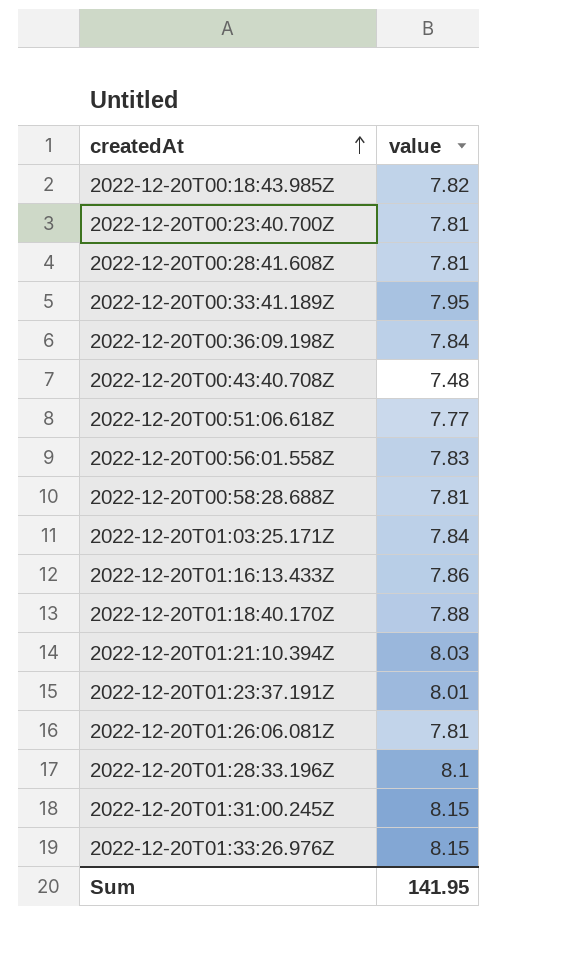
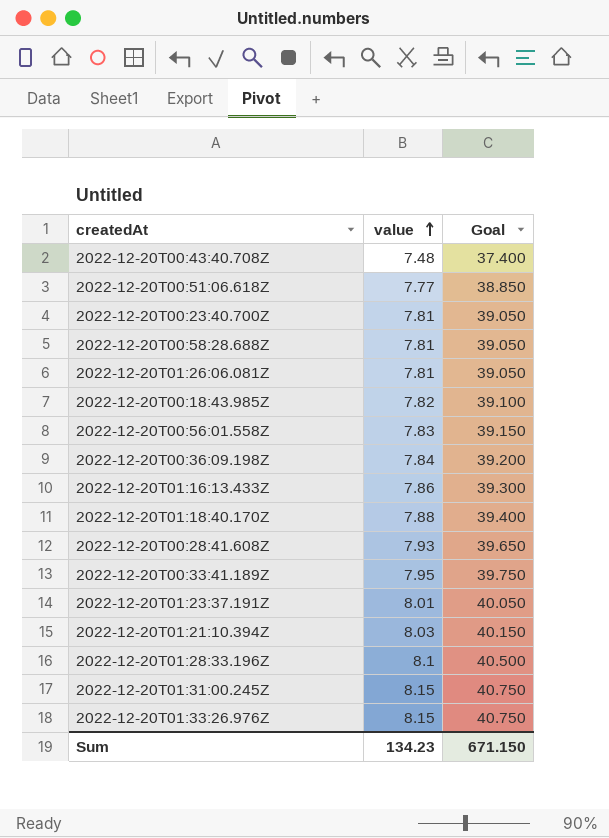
row order: createdAt ascending -> value ascending
column Goal | formula: none -> [value] * 5
row 2022-12-20T01:03:25.171Z: 7.84 -> none
2022-12-20T00:28:41.608Z | value: 7.81 -> 7.93
Sum | value: 141.95 -> 134.23

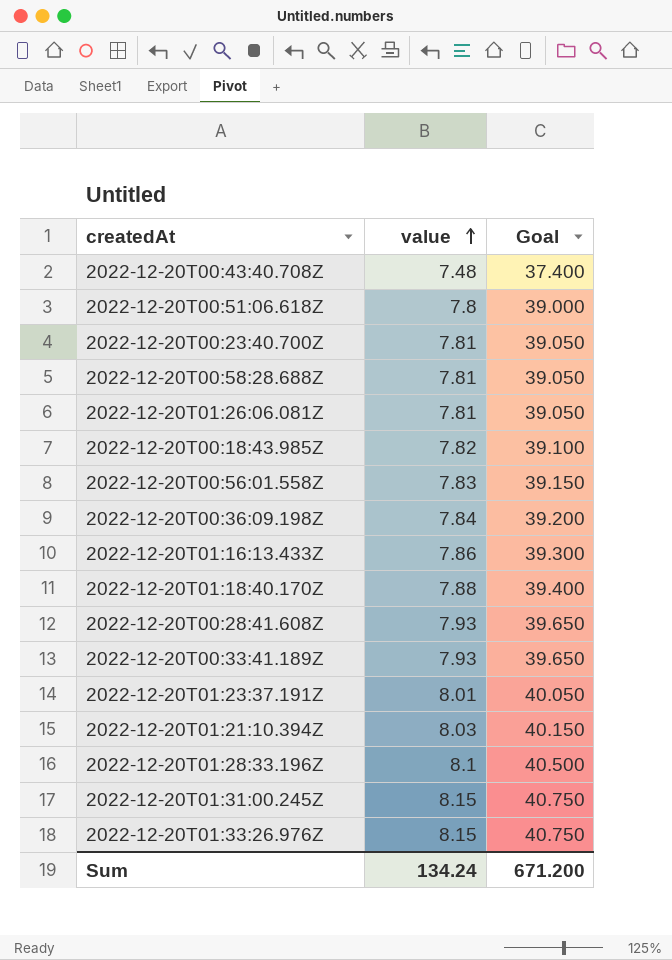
2022-12-20T00:51:06.618Z | value: 7.77 -> 7.8
2022-12-20T00:51:06.618Z | Goal: 38.850 -> 39.000
2022-12-20T00:33:41.189Z | value: 7.95 -> 7.93
2022-12-20T00:33:41.189Z | Goal: 39.750 -> 39.650
Sum | value: 134.23 -> 134.24
Sum | Goal: 671.150 -> 671.200

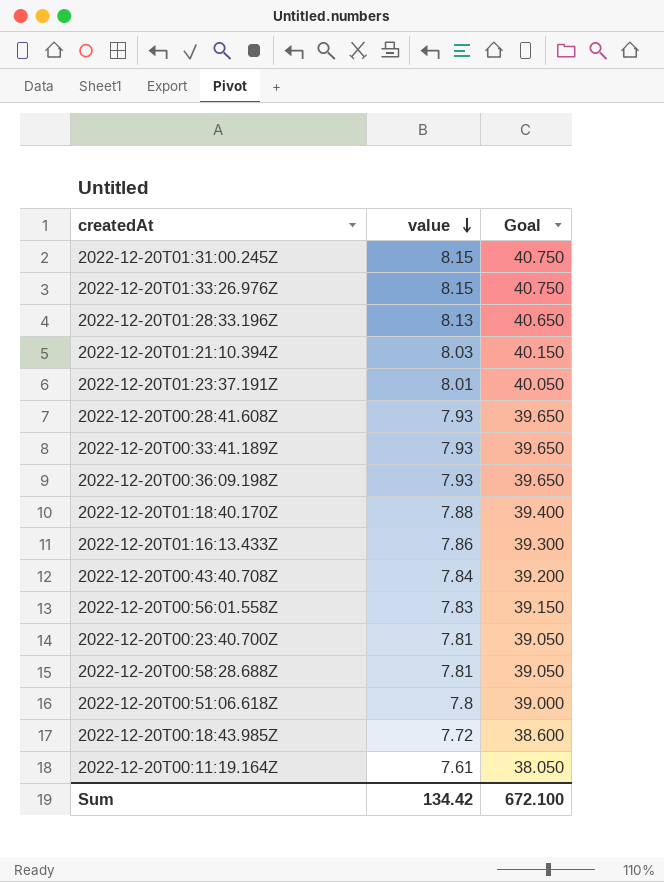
row order: value ascending -> value descending
row 2022-12-20T01:26:06.081Z: 7.81 | 39.050 -> none
2022-12-20T01:28:33.196Z | value: 8.1 -> 8.13
2022-12-20T01:28:33.196Z | Goal: 40.500 -> 40.650
2022-12-20T00:36:09.198Z | value: 7.84 -> 7.93
2022-12-20T00:36:09.198Z | Goal: 39.200 -> 39.650
2022-12-20T00:43:40.708Z | value: 7.48 -> 7.84
2022-12-20T00:43:40.708Z | Goal: 37.400 -> 39.200
2022-12-20T00:18:43.985Z | value: 7.82 -> 7.72
2022-12-20T00:18:43.985Z | Goal: 39.100 -> 38.600
row 2022-12-20T00:11:19.164Z: none -> 7.61 | 38.050
Sum | value: 134.24 -> 134.42
Sum | Goal: 671.200 -> 672.100

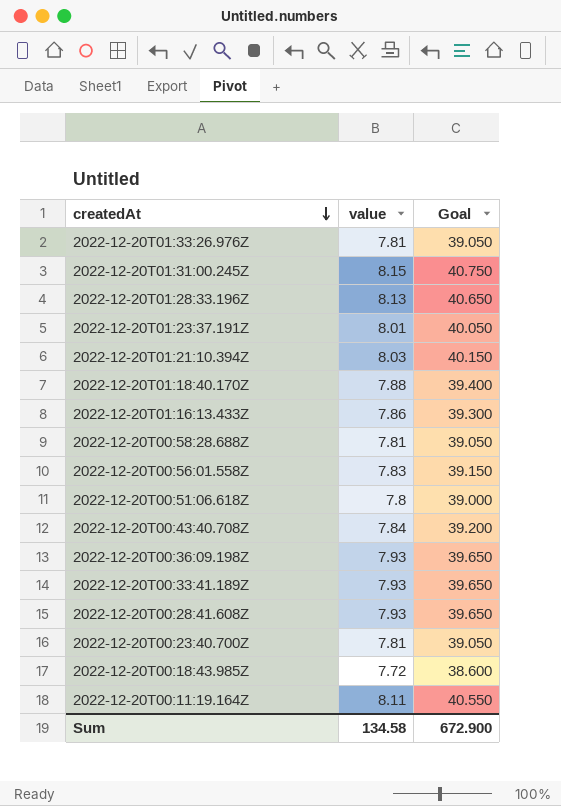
row order: value descending -> createdAt descending
2022-12-20T01:33:26.976Z | value: 8.15 -> 7.81
2022-12-20T01:33:26.976Z | Goal: 40.750 -> 39.050
2022-12-20T00:11:19.164Z | value: 7.61 -> 8.11
2022-12-20T00:11:19.164Z | Goal: 38.050 -> 40.550
Sum | value: 134.42 -> 134.58
Sum | Goal: 672.100 -> 672.900

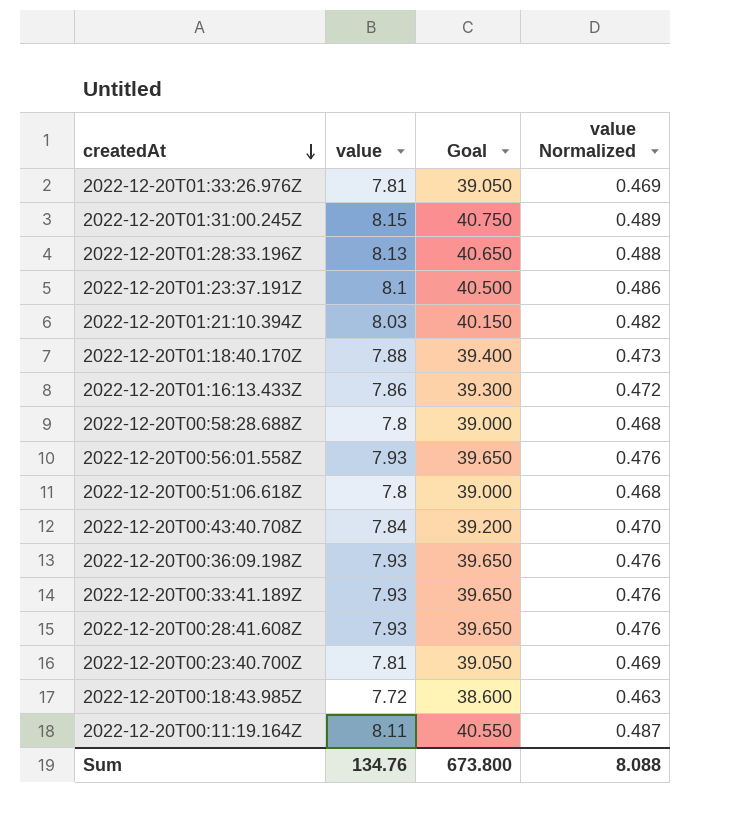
column value Normalized | formula: none -> [value] * 0.06
2022-12-20T01:23:37.191Z | value: 8.01 -> 8.1
2022-12-20T01:23:37.191Z | Goal: 40.050 -> 40.500
2022-12-20T00:58:28.688Z | value: 7.81 -> 7.8
2022-12-20T00:58:28.688Z | Goal: 39.050 -> 39.000
2022-12-20T00:56:01.558Z | value: 7.83 -> 7.93
2022-12-20T00:56:01.558Z | Goal: 39.150 -> 39.650
Sum | value: 134.58 -> 134.76
Sum | Goal: 672.900 -> 673.800

